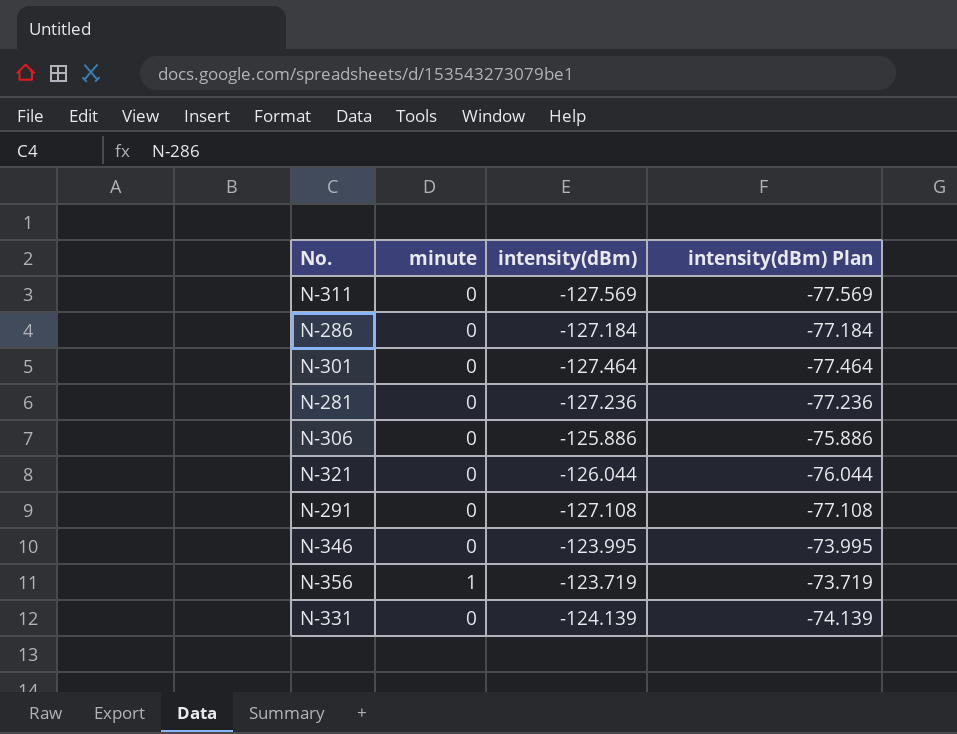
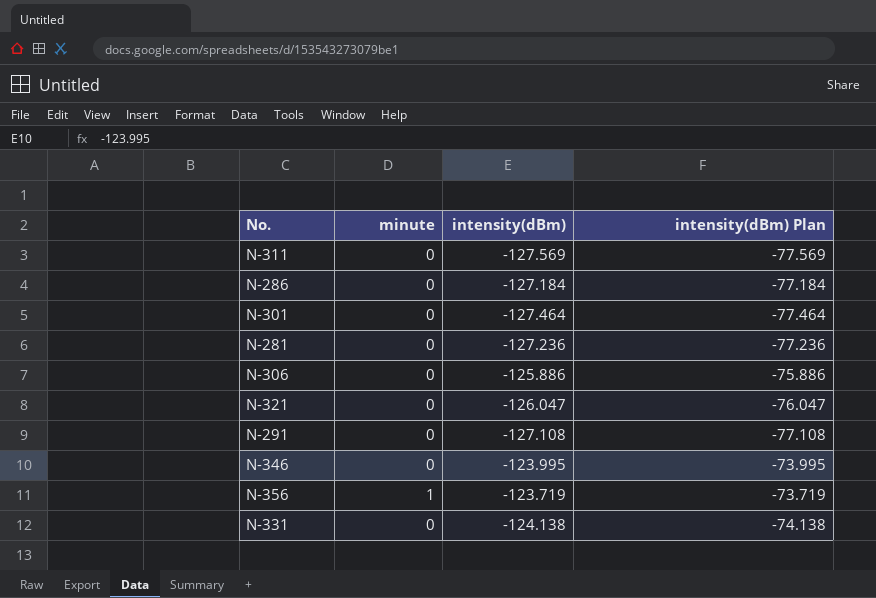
N-321 | intensity(dBm): -126.044 -> -126.047
N-321 | intensity(dBm) Plan: -76.044 -> -76.047
N-331 | intensity(dBm): -124.139 -> -124.138
N-331 | intensity(dBm) Plan: -74.139 -> -74.138

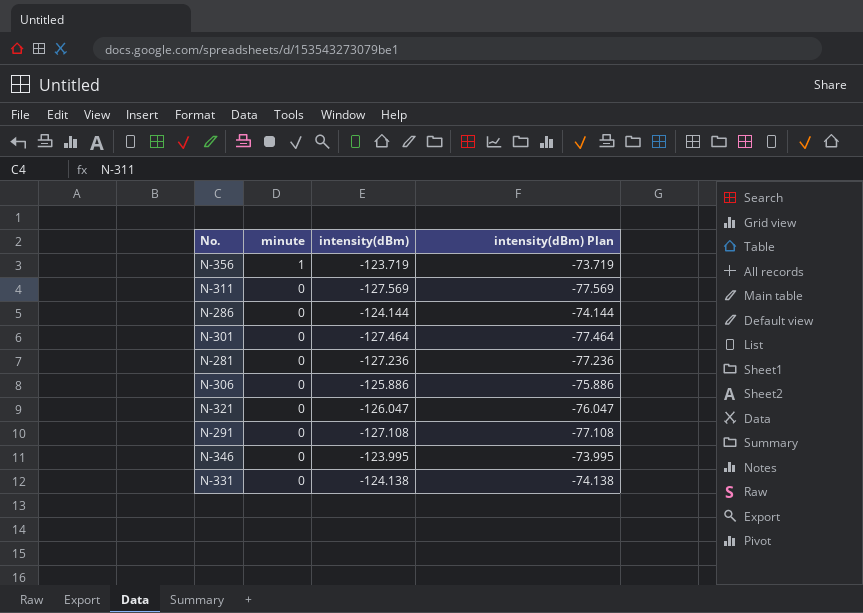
row order: none -> minute descending
N-286 | intensity(dBm): -127.184 -> -124.144
N-286 | intensity(dBm) Plan: -77.184 -> -74.144

